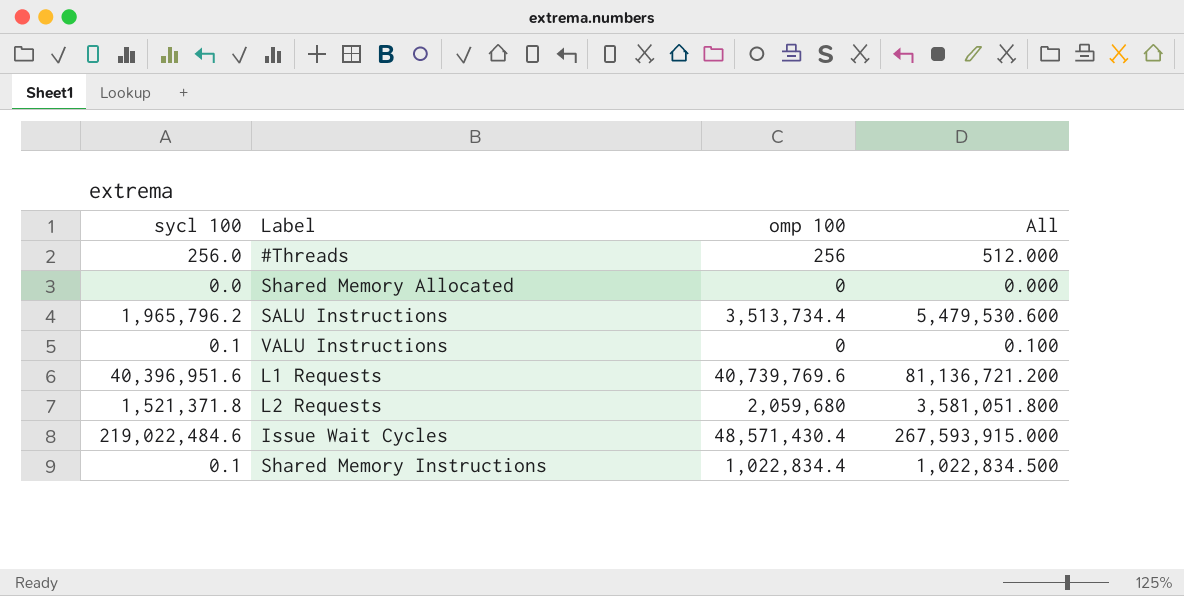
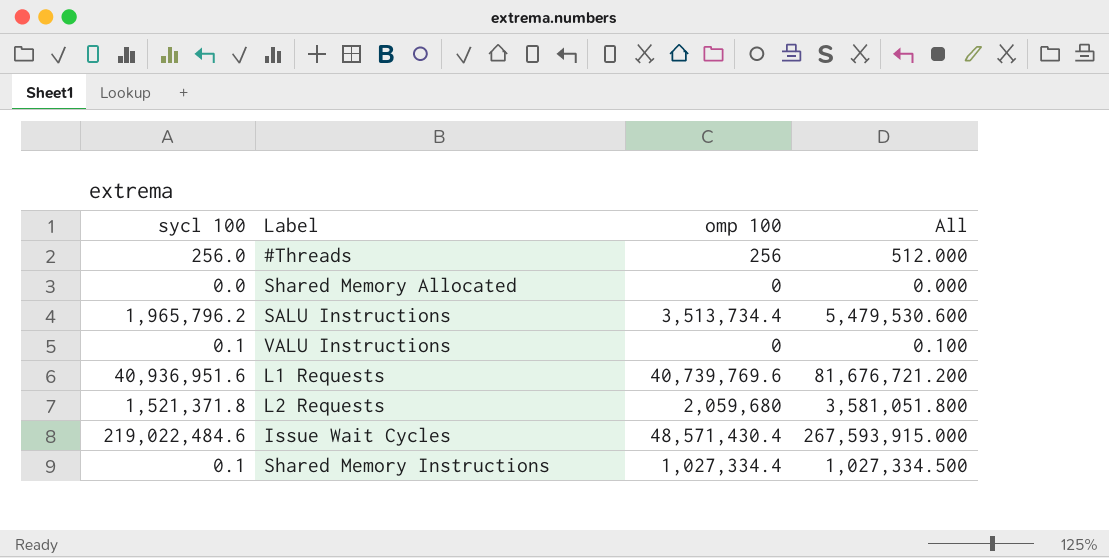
L1 Requests | sycl 100: 40,396,951.6 -> 40,936,951.6
L1 Requests | All: 81,136,721.200 -> 81,676,721.200
Shared Memory Instructions | omp 100: 1,022,834.4 -> 1,027,334.4
Shared Memory Instructions | All: 1,022,834.500 -> 1,027,334.500

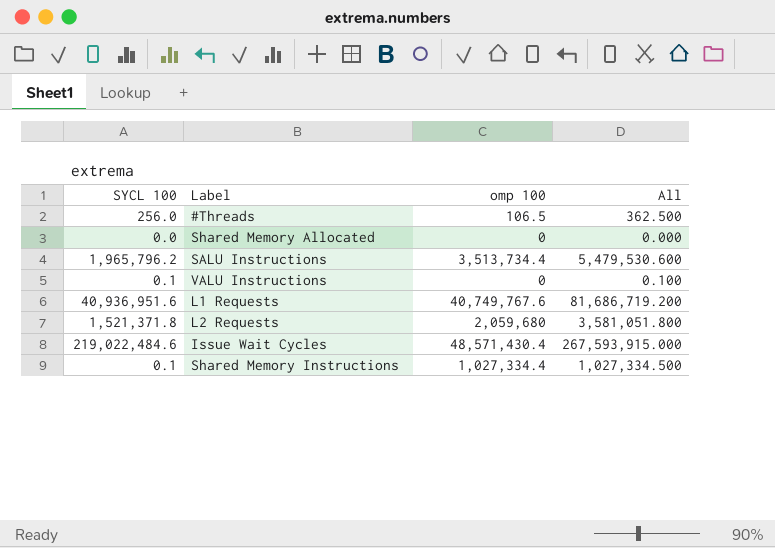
column name: sycl 100 -> SYCL 100
#Threads | omp 100: 256 -> 106.5
#Threads | All: 512.000 -> 362.500
L1 Requests | omp 100: 40,739,769.6 -> 40,749,767.6
L1 Requests | All: 81,676,721.200 -> 81,686,719.200

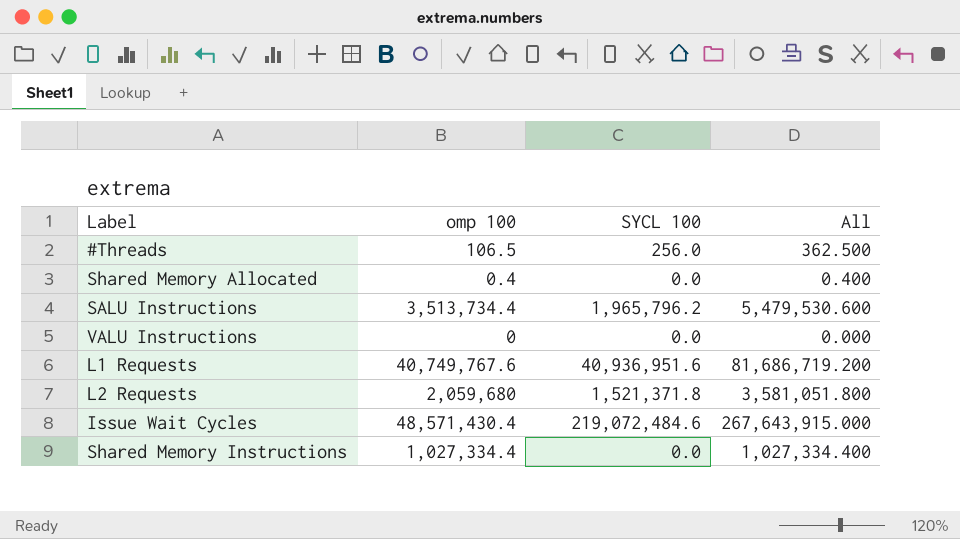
column SYCL 100 | position: 1 -> 3
Shared Memory Allocated | omp 100: 0 -> 0.4
Shared Memory Allocated | All: 0.000 -> 0.400
VALU Instructions | SYCL 100: 0.1 -> 0.0
VALU Instructions | All: 0.100 -> 0.000
Issue Wait Cycles | SYCL 100: 219,022,484.6 -> 219,072,484.6
Issue Wait Cycles | All: 267,593,915.000 -> 267,643,915.000
Shared Memory Instructions | SYCL 100: 0.1 -> 0.0
Shared Memory Instructions | All: 1,027,334.500 -> 1,027,334.400

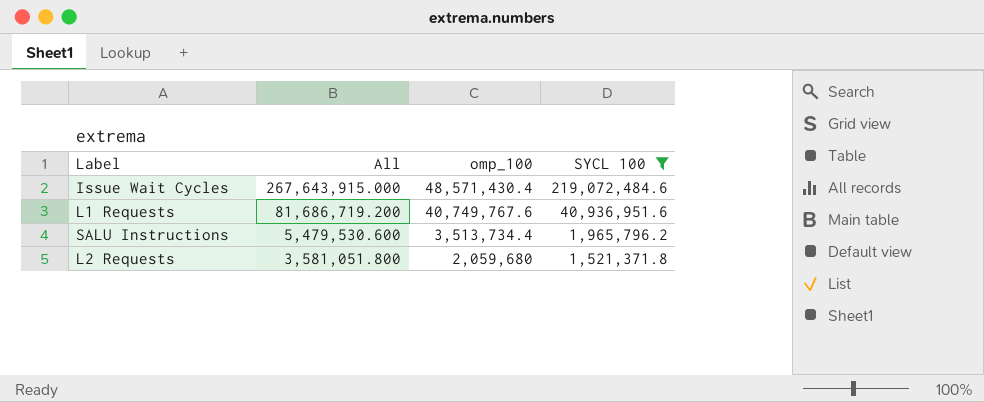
filter: none -> SYCL 100 >= 1,521,371.8
row order: none -> All descending
column All | position: 4 -> 2
column name: omp 100 -> omp_100

